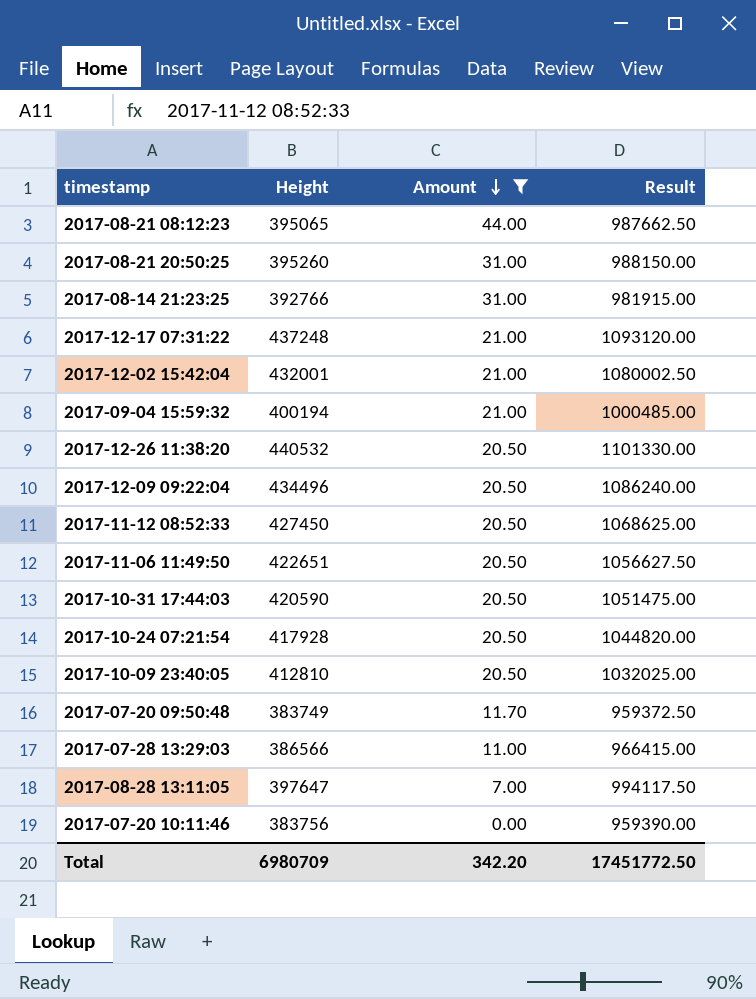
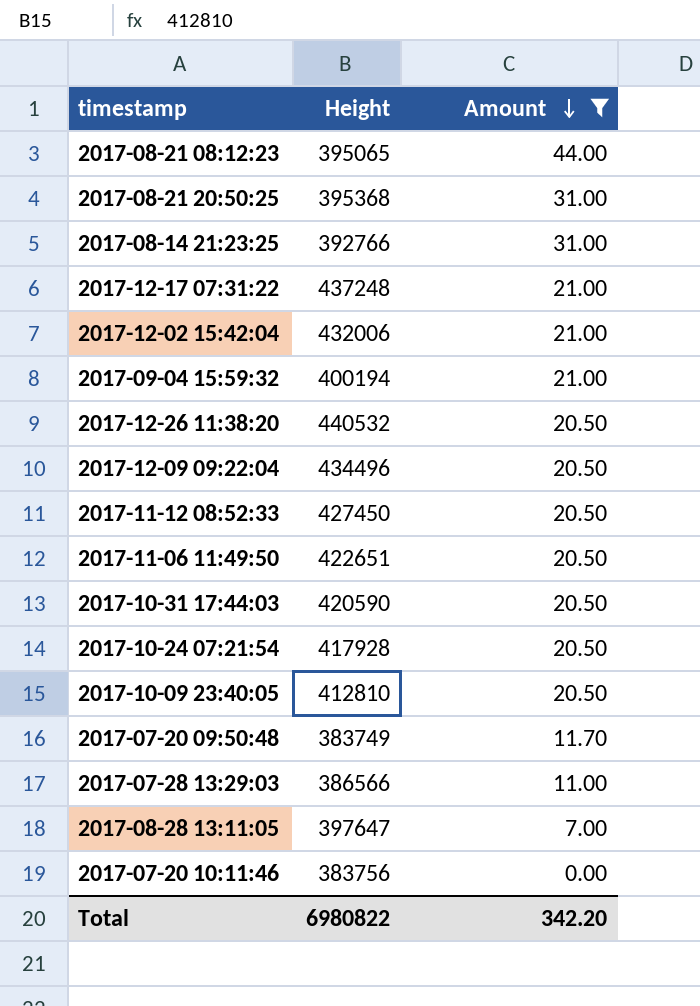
column Result | formula: [Height] * 2.5 -> none
2017-08-21 20:50:25 | Height: 395260 -> 395368
2017-12-02 15:42:04 | Height: 432001 -> 432006
Total | Height: 6980709 -> 6980822

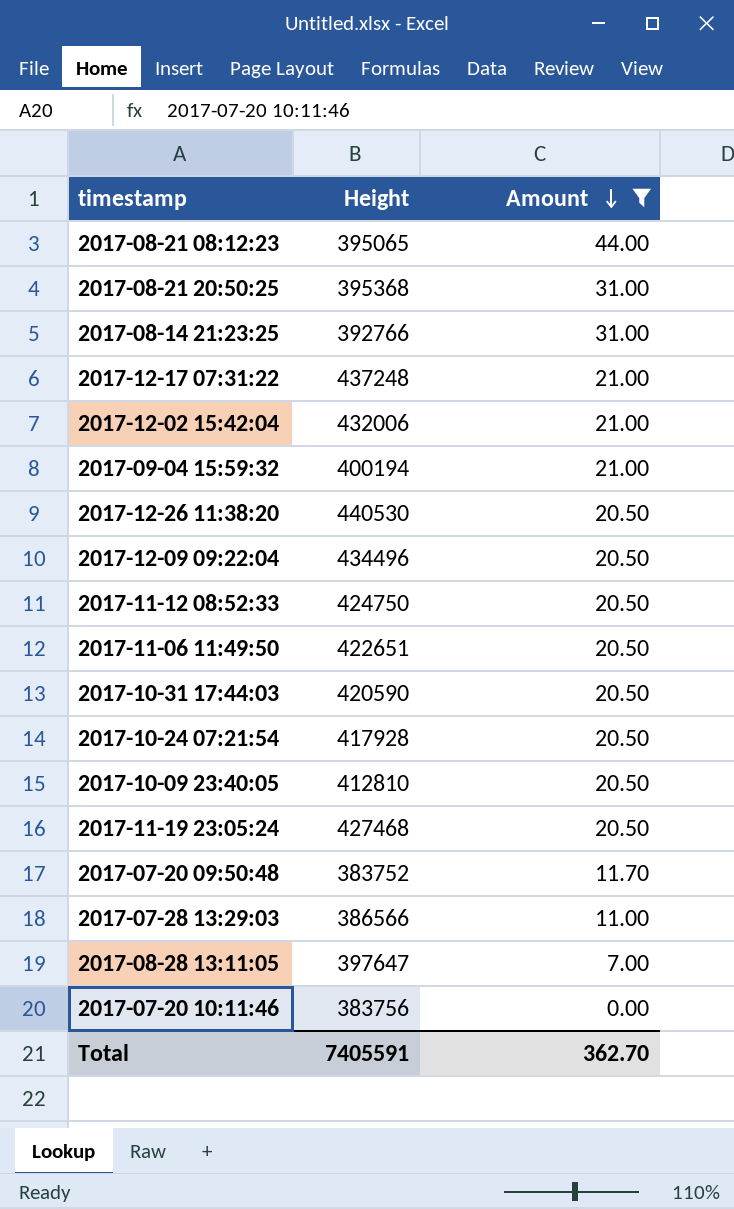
2017-12-26 11:38:20 | Height: 440532 -> 440530
2017-11-12 08:52:33 | Height: 427450 -> 424750
row 2017-11-19 23:05:24: none -> 427468 | 20.50
2017-07-20 09:50:48 | Height: 383749 -> 383752
Total | Height: 6980822 -> 7405591
Total | Amount: 342.20 -> 362.70

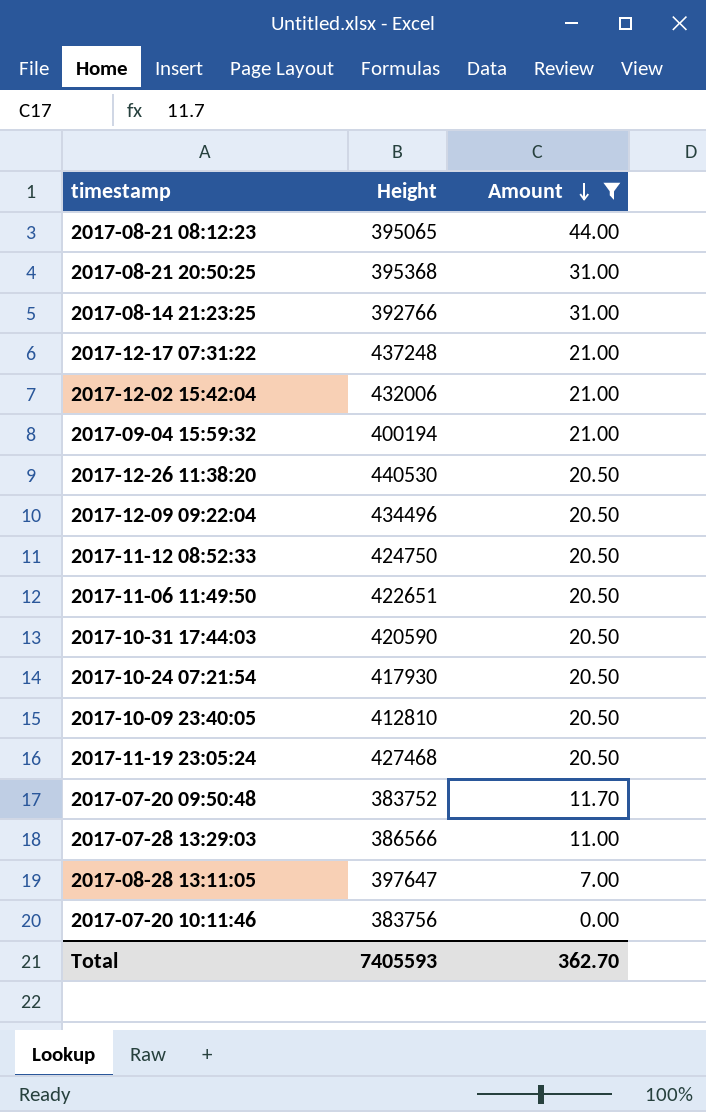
2017-10-24 07:21:54 | Height: 417928 -> 417930
Total | Height: 7405591 -> 7405593

